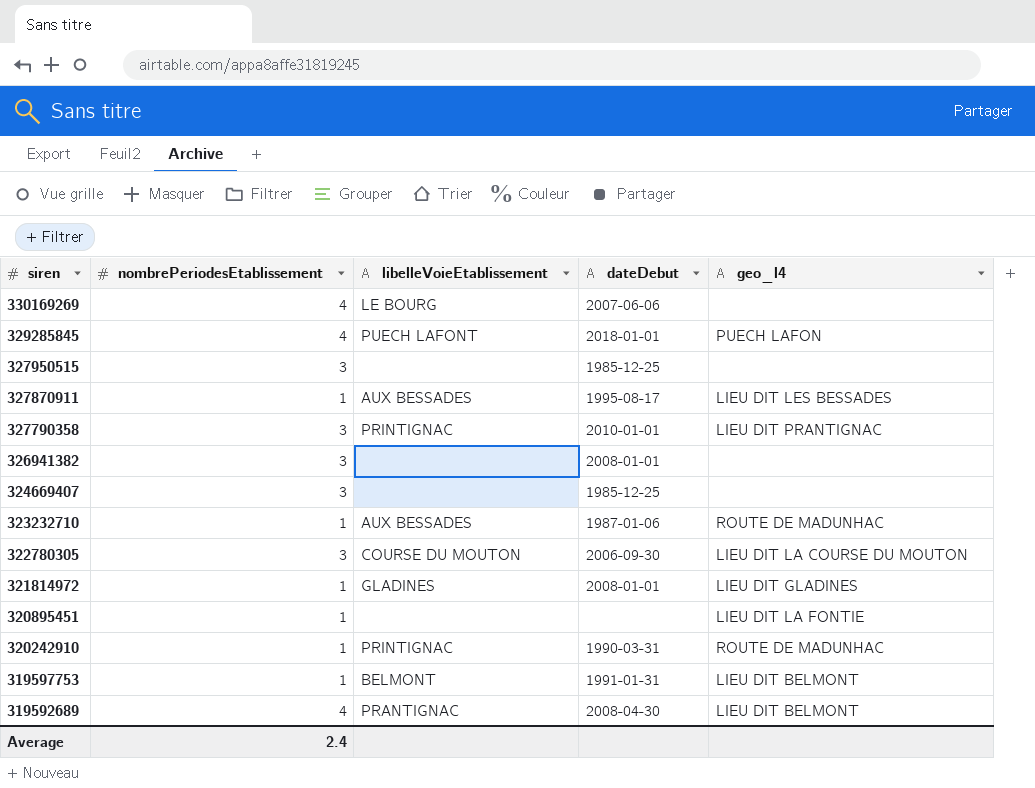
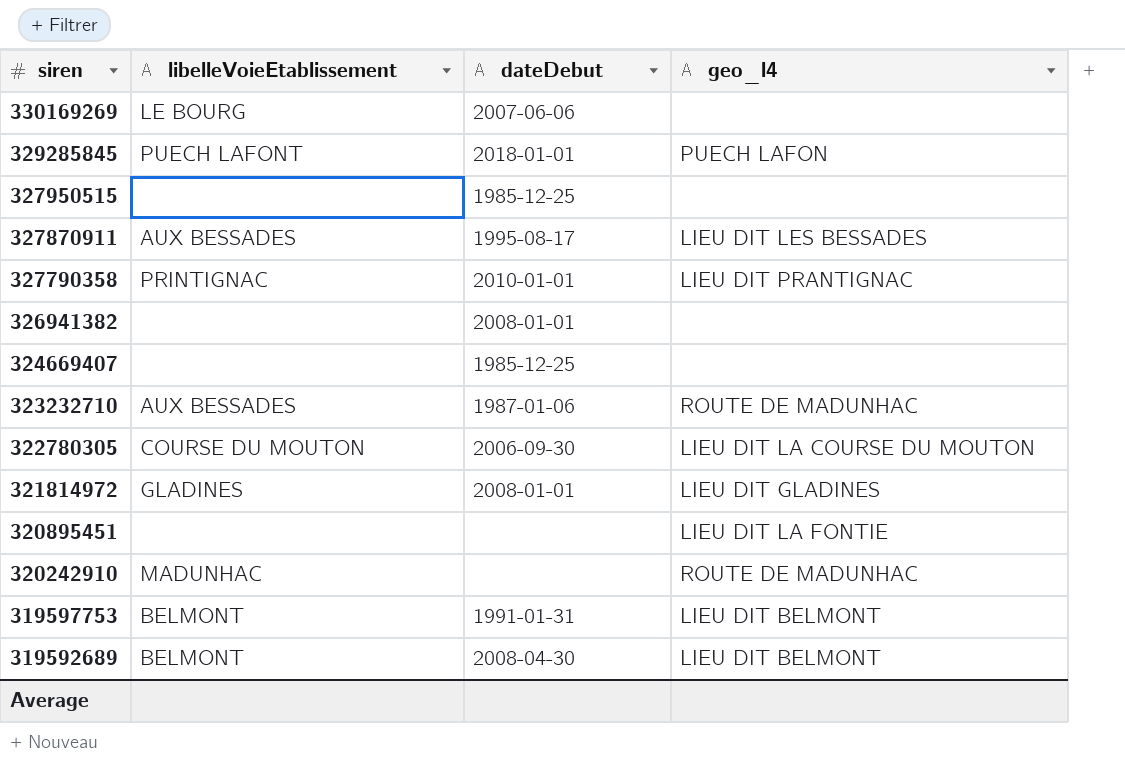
column nombrePeriodesEtablissement | position: 2 -> none
320242910 | libelleVoieEtablissement: PRINTIGNAC -> MADUNHAC
320242910 | dateDebut: 1990-03-31 -> none
319592689 | libelleVoieEtablissement: PRANTIGNAC -> BELMONT

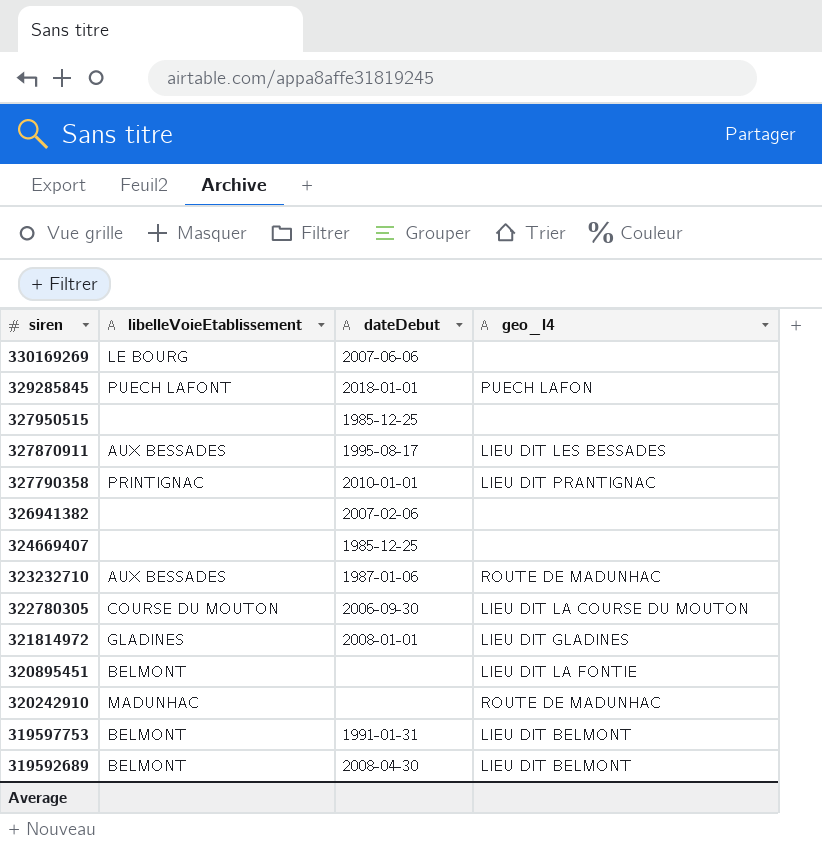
326941382 | dateDebut: 2008-01-01 -> 2007-02-06
320895451 | libelleVoieEtablissement: none -> BELMONT

